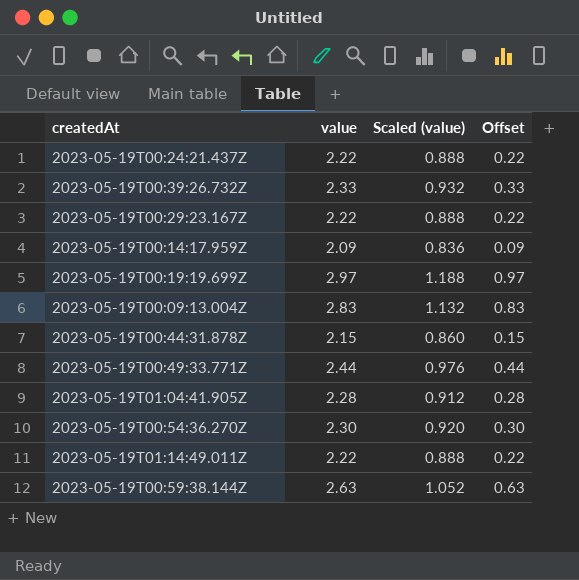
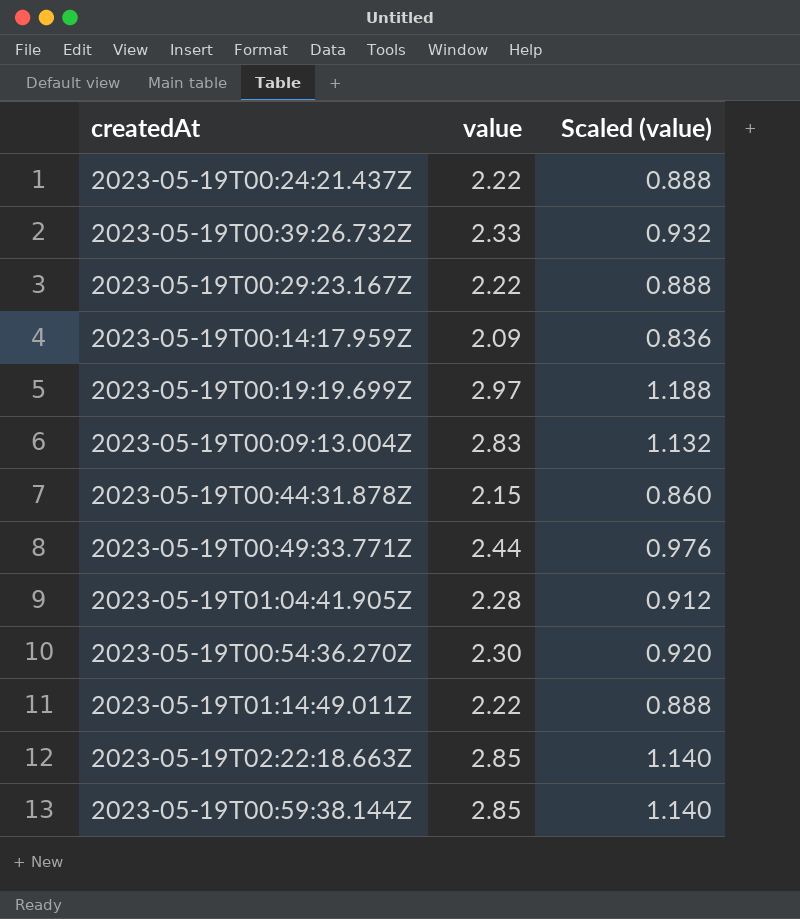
column Offset | formula: [value] - 2 -> none
row 2023-05-19T02:22:18.663Z: none -> 2.85 | 1.140
2023-05-19T00:59:38.144Z | value: 2.63 -> 2.85
2023-05-19T00:59:38.144Z | Scaled (value): 1.052 -> 1.140

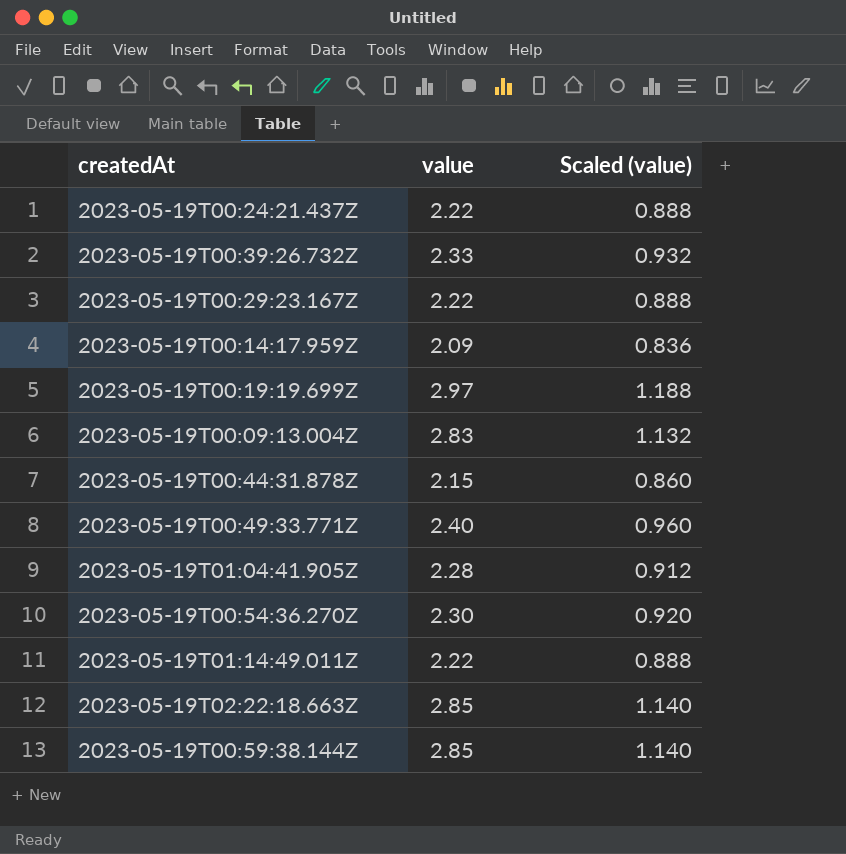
2023-05-19T00:49:33.771Z | value: 2.44 -> 2.40
2023-05-19T00:49:33.771Z | Scaled (value): 0.976 -> 0.960

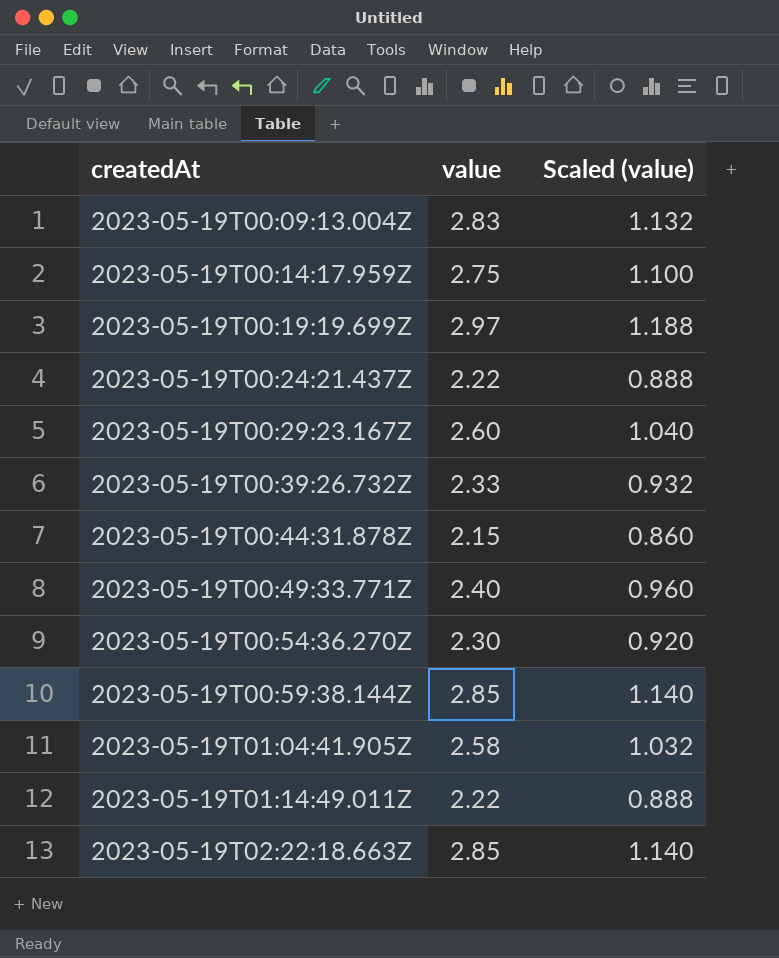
row order: none -> createdAt ascending
2023-05-19T00:14:17.959Z | value: 2.09 -> 2.75
2023-05-19T00:14:17.959Z | Scaled (value): 0.836 -> 1.100
2023-05-19T00:29:23.167Z | value: 2.22 -> 2.60
2023-05-19T00:29:23.167Z | Scaled (value): 0.888 -> 1.040
2023-05-19T01:04:41.905Z | value: 2.28 -> 2.58
2023-05-19T01:04:41.905Z | Scaled (value): 0.912 -> 1.032

